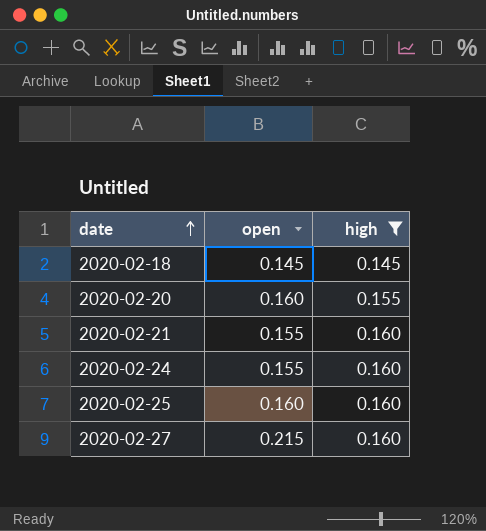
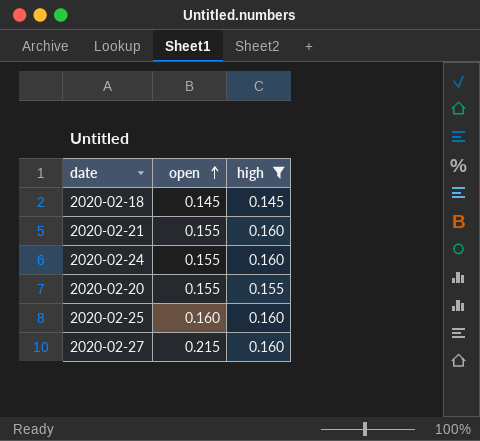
row order: date ascending -> open ascending
2020-02-20 | open: 0.160 -> 0.155

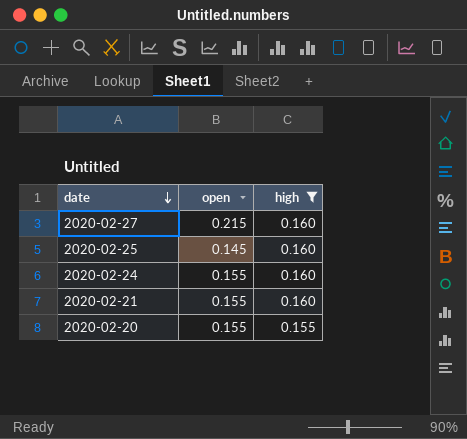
row order: open ascending -> date descending
row 2020-02-18: 0.145 | 0.145 -> none
2020-02-25 | open: 0.160 -> 0.145

